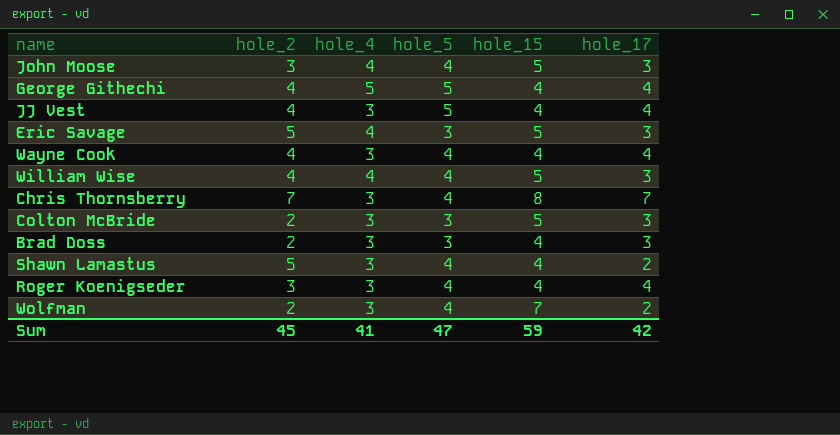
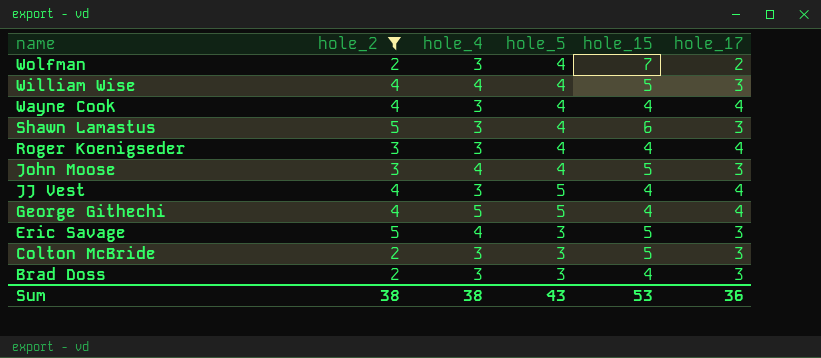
filter: none -> hole_2 != 7
row order: none -> name descending
Shawn Lamastus | hole_15: 4 -> 6
Shawn Lamastus | hole_17: 2 -> 3
Sum | hole_2: 45 -> 38
Sum | hole_4: 41 -> 38
Sum | hole_5: 47 -> 43
Sum | hole_15: 59 -> 53
Sum | hole_17: 42 -> 36

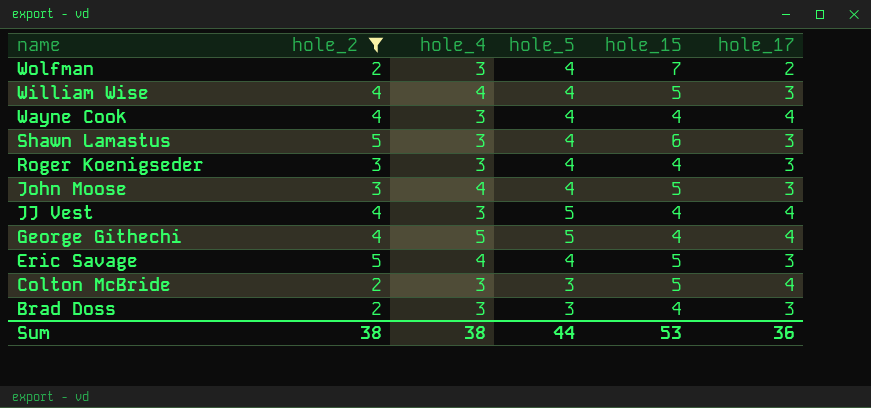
Roger Koenigseder | hole_17: 4 -> 3
Eric Savage | hole_5: 3 -> 4
Colton McBride | hole_17: 3 -> 4
Sum | hole_5: 43 -> 44

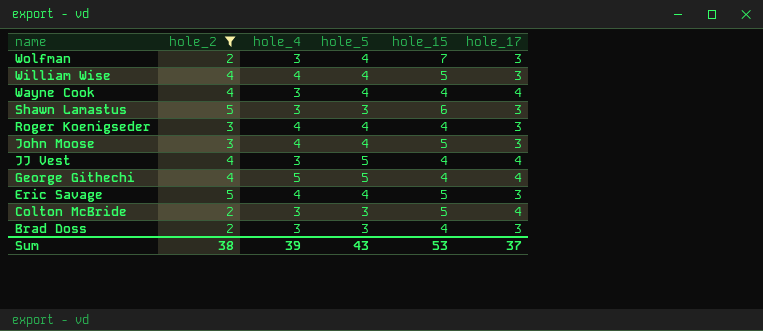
Wolfman | hole_17: 2 -> 3
Shawn Lamastus | hole_5: 4 -> 3
Roger Koenigseder | hole_4: 3 -> 4
Sum | hole_4: 38 -> 39
Sum | hole_5: 44 -> 43
Sum | hole_17: 36 -> 37

